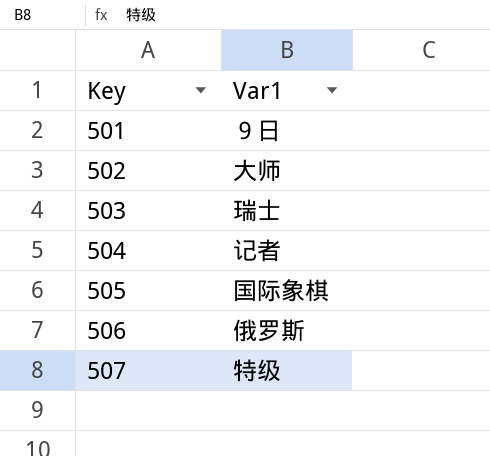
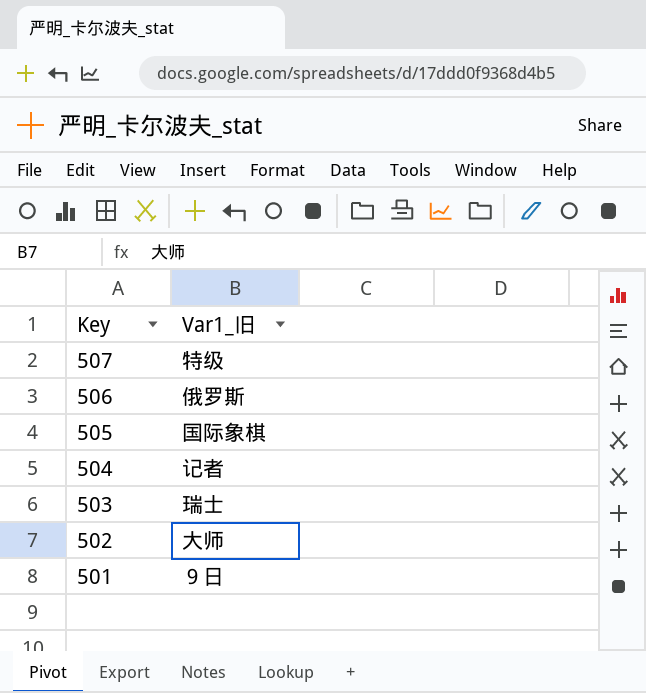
row order: Key ascending -> Key descending
column name: Var1 -> Var1_旧

